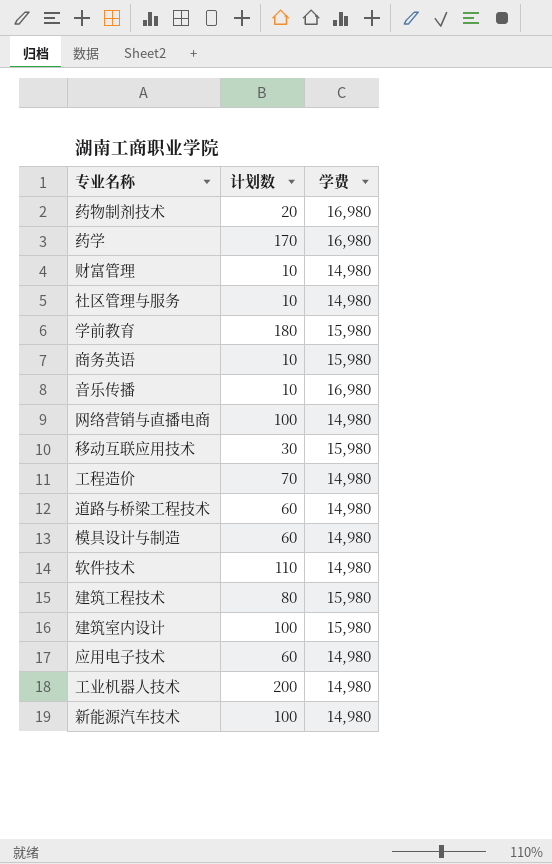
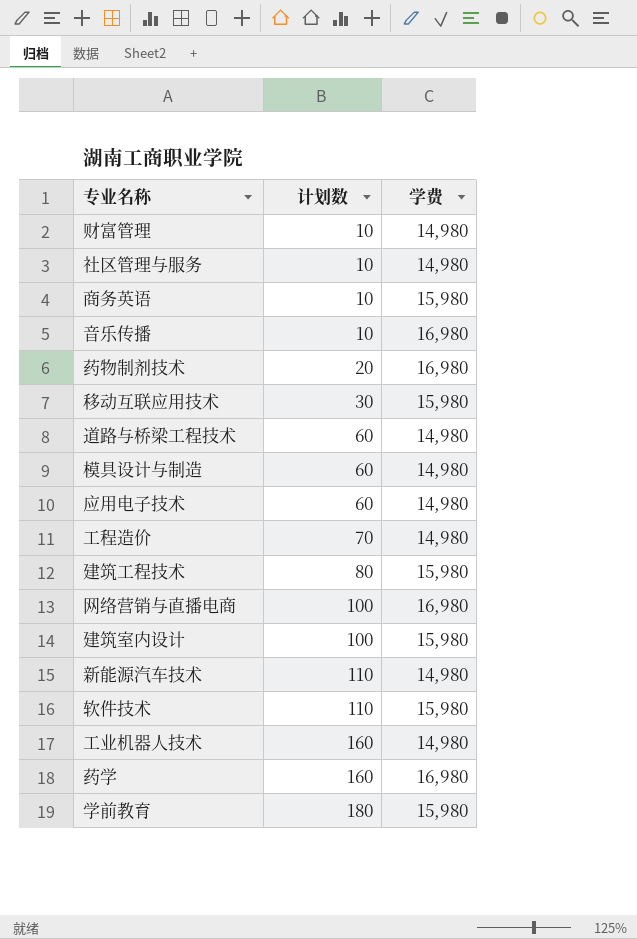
row order: none -> 计划数 ascending
网络营销与直播电商 | 学费: 14,980 -> 16,980
新能源汽车技术 | 计划数: 100 -> 110
软件技术 | 学费: 14,980 -> 15,980
工业机器人技术 | 计划数: 200 -> 160
药学 | 计划数: 170 -> 160

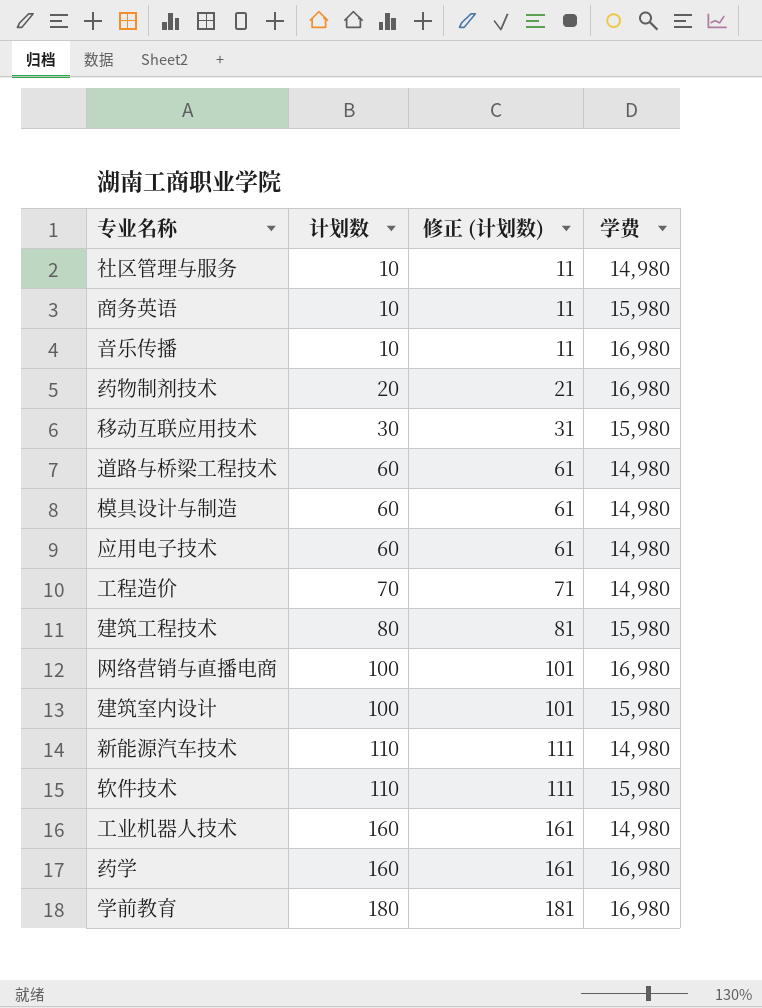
column 修正 (计划数) | formula: none -> [计划数] + 1
row 财富管理: 10 | 14,980 -> none
学前教育 | 学费: 15,980 -> 16,980

